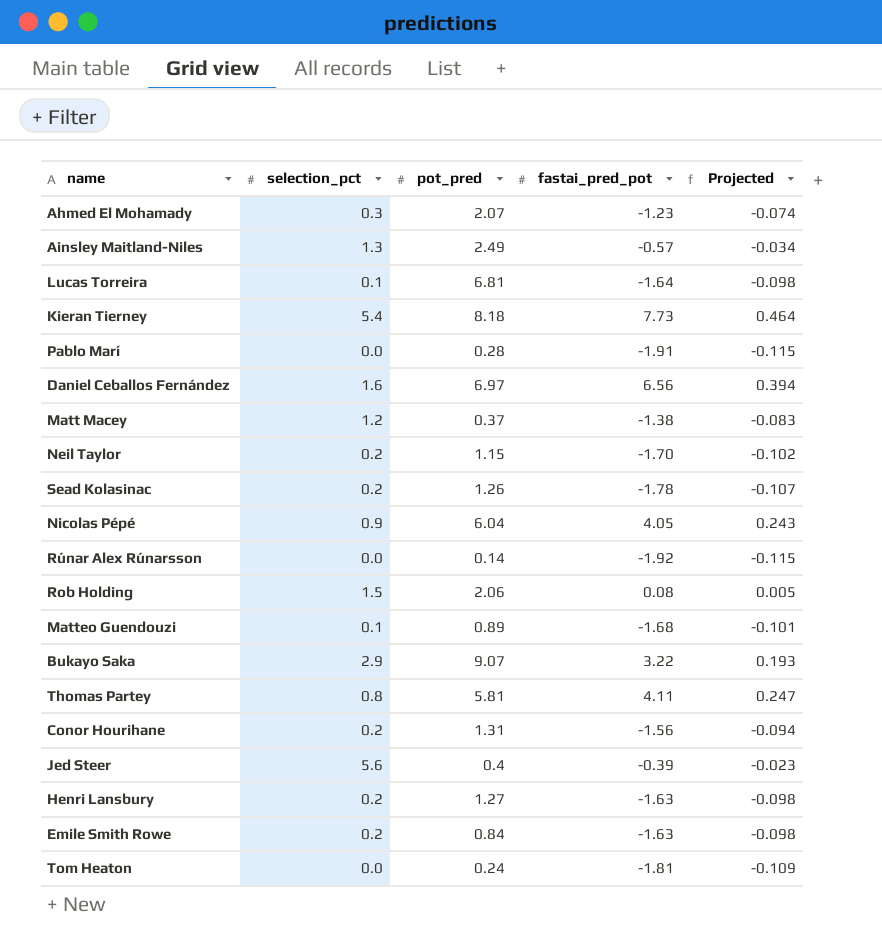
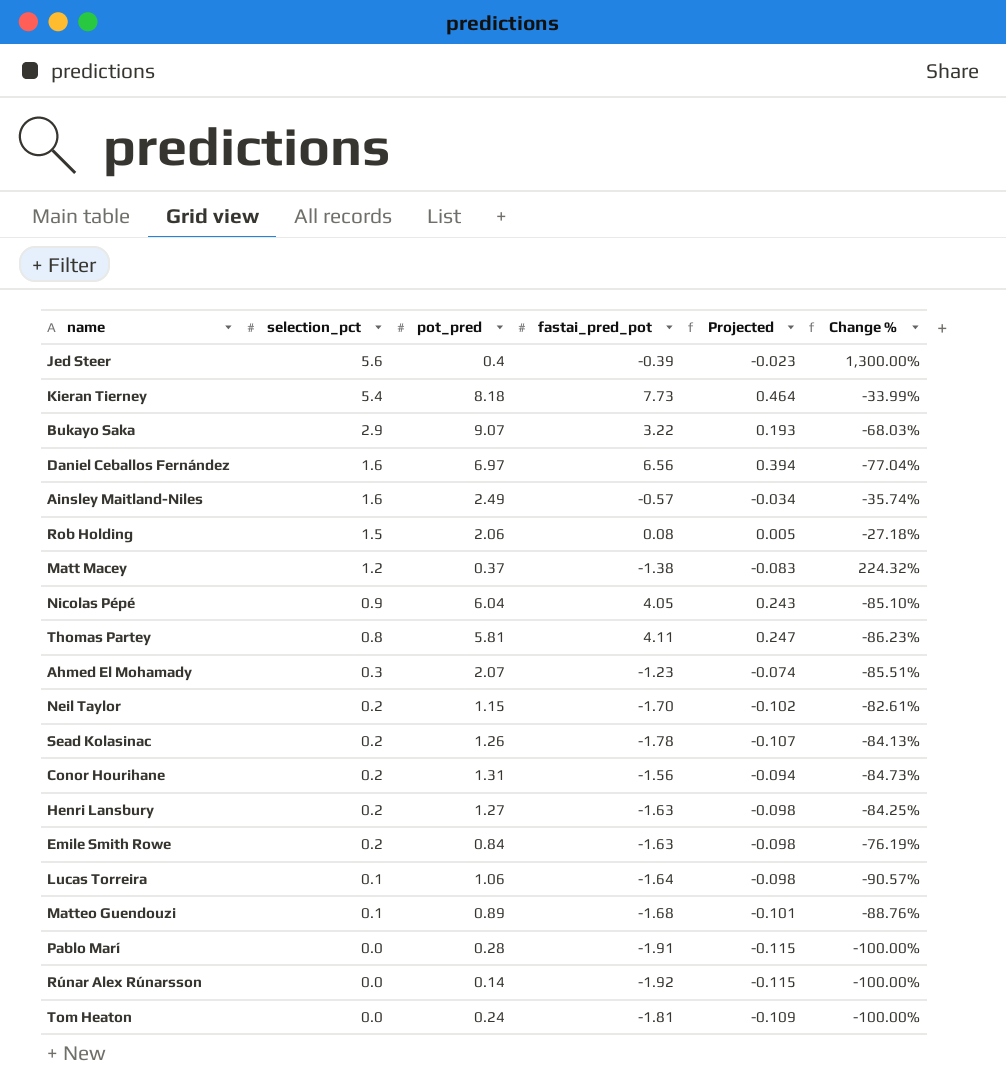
row order: none -> selection_pct descending
column Change % | formula: none -> ([selection_pct] - [pot_pred]) / [pot_pred]
Ainsley Maitland-Niles | selection_pct: 1.3 -> 1.6
Lucas Torreira | pot_pred: 6.81 -> 1.06

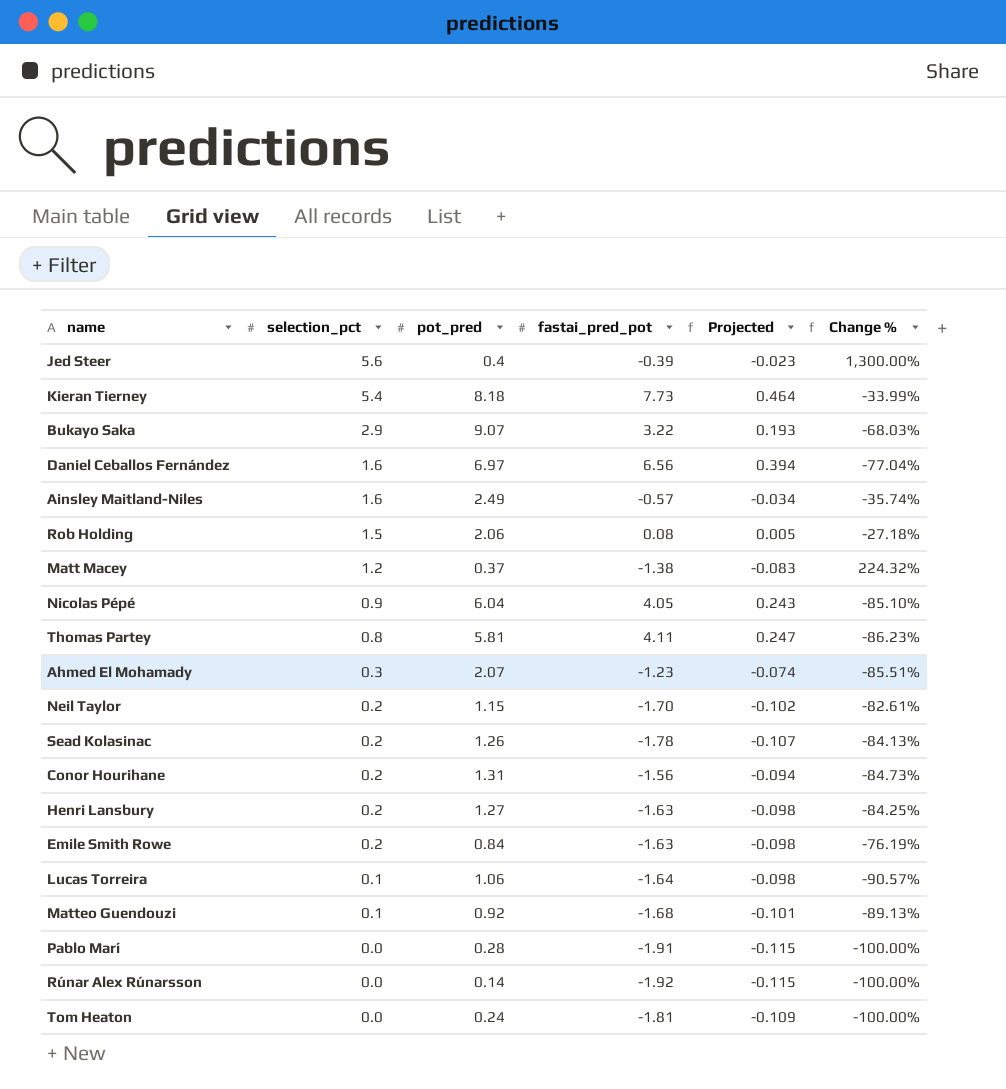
Matteo Guendouzi | pot_pred: 0.89 -> 0.92
Matteo Guendouzi | Change %: -88.76% -> -89.13%

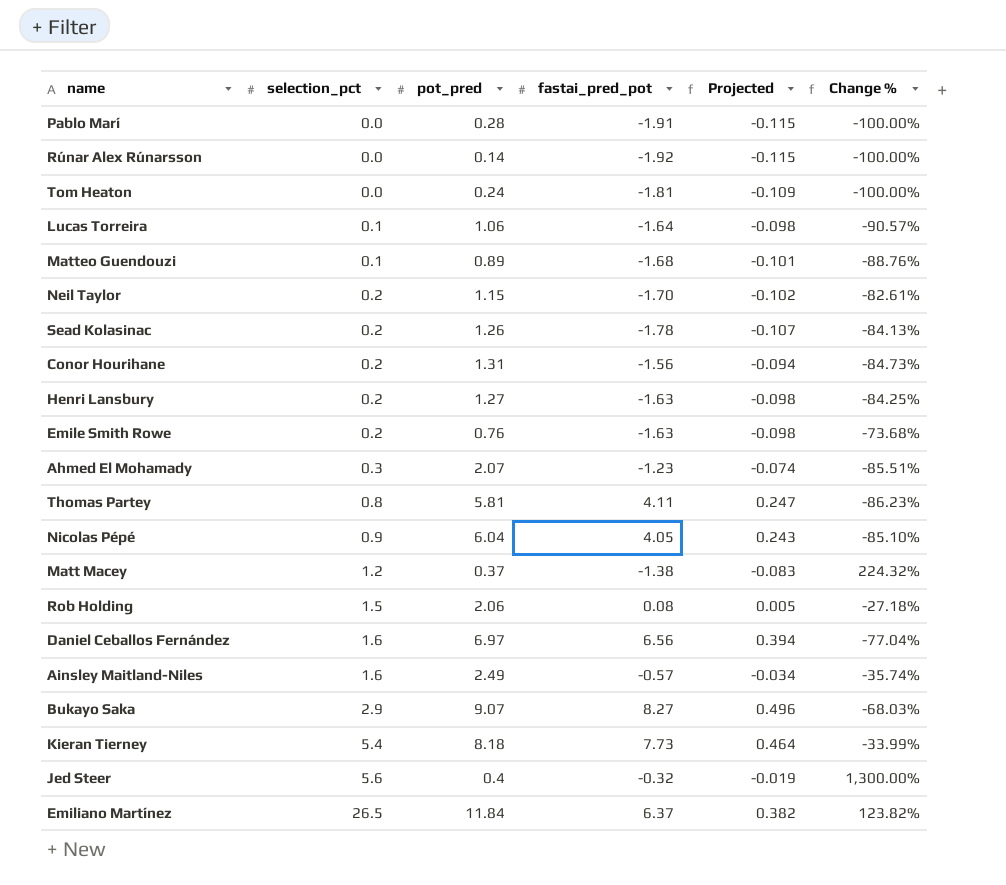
row order: selection_pct descending -> selection_pct ascending
Matteo Guendouzi | pot_pred: 0.92 -> 0.89
Matteo Guendouzi | Change %: -89.13% -> -88.76%
Emile Smith Rowe | pot_pred: 0.84 -> 0.76
Emile Smith Rowe | Change %: -76.19% -> -73.68%
Bukayo Saka | fastai_pred_pot: 3.22 -> 8.27
Bukayo Saka | Projected: 0.193 -> 0.496
Jed Steer | fastai_pred_pot: -0.39 -> -0.32
Jed Steer | Projected: -0.023 -> -0.019
row Emiliano Martínez: none -> 26.5 | 11.84 | 6.37 | 0.382 | 123.82%

